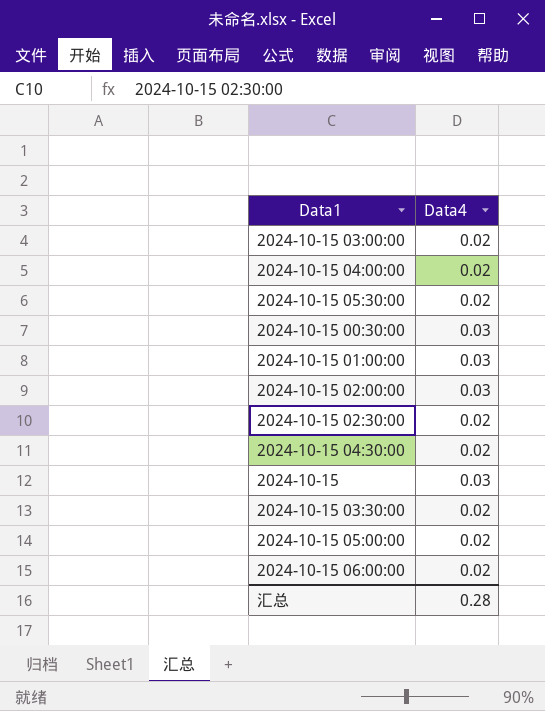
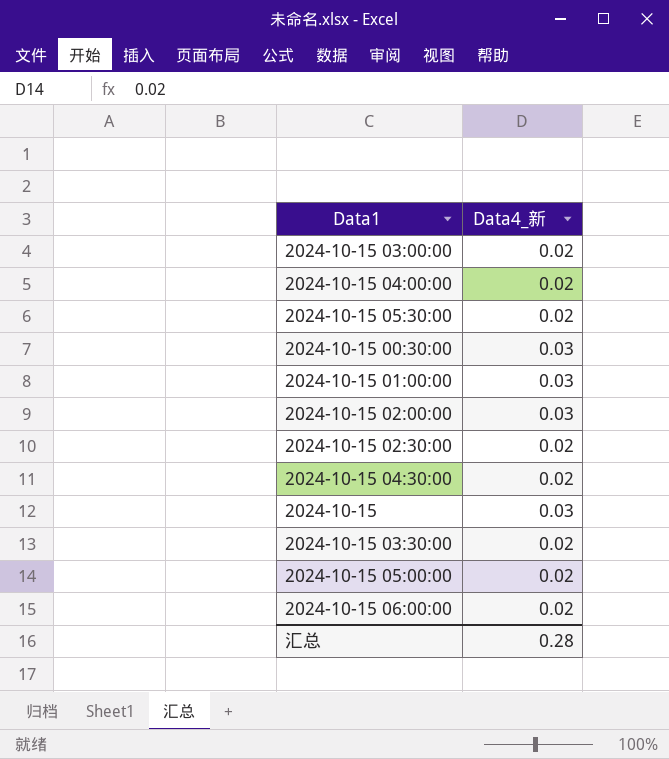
column name: Data4 -> Data4_新

